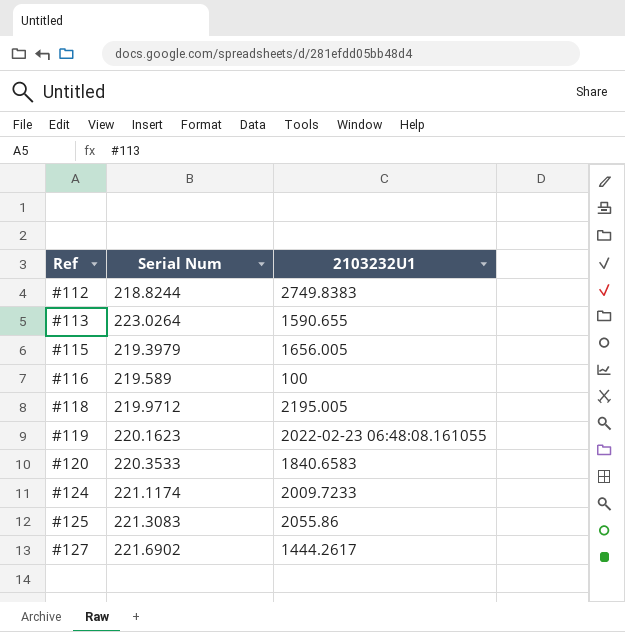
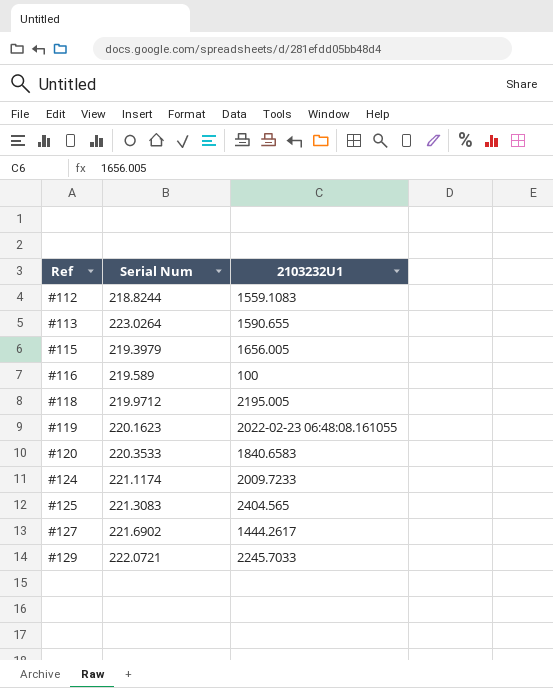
#112 | 2103232U1: 2749.8383 -> 1559.1083
#125 | 2103232U1: 2055.86 -> 2404.565
row #129: none -> 222.0721 | 2245.7033

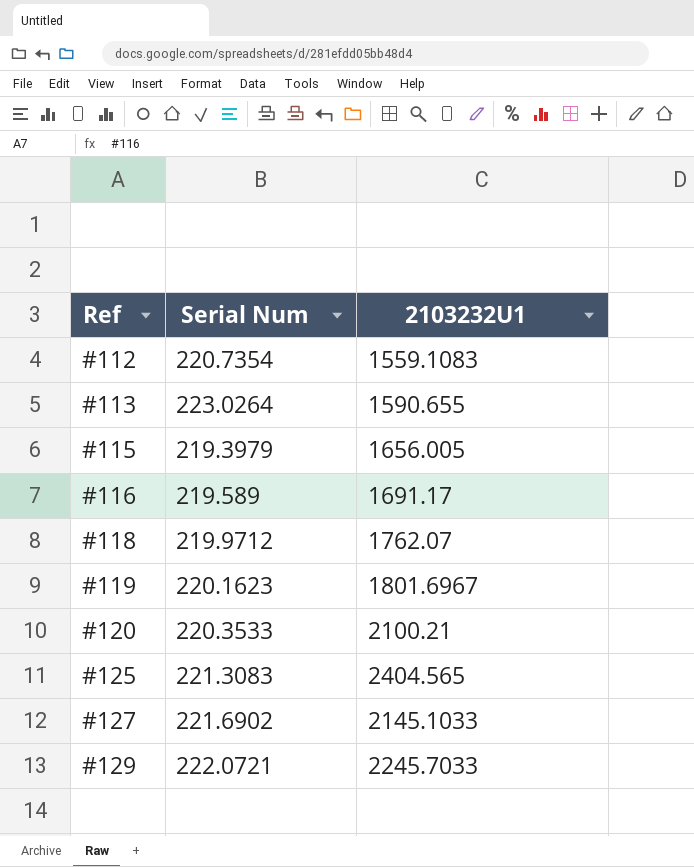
row #124: 221.1174 | 2009.7233 -> none
#112 | Serial Num: 218.8244 -> 220.7354
#116 | 2103232U1: 100 -> 1691.17
#118 | 2103232U1: 2195.005 -> 1762.07
#119 | 2103232U1: 2022-02-23 06:48:08.161055 -> 1801.6967
#120 | 2103232U1: 1840.6583 -> 2100.21
#127 | 2103232U1: 1444.2617 -> 2145.1033

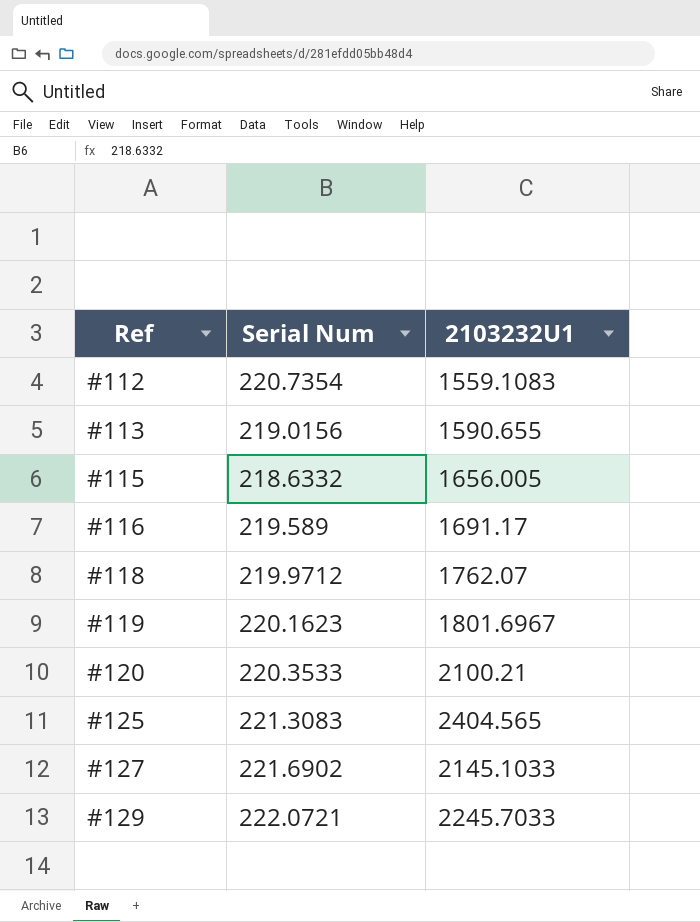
#113 | Serial Num: 223.0264 -> 219.0156
#115 | Serial Num: 219.3979 -> 218.6332

